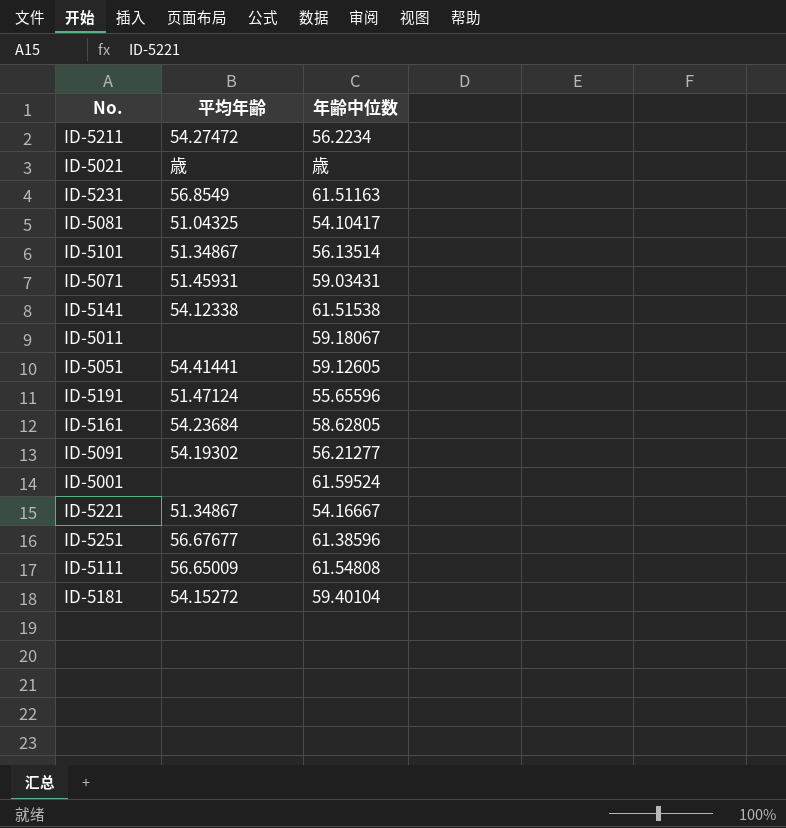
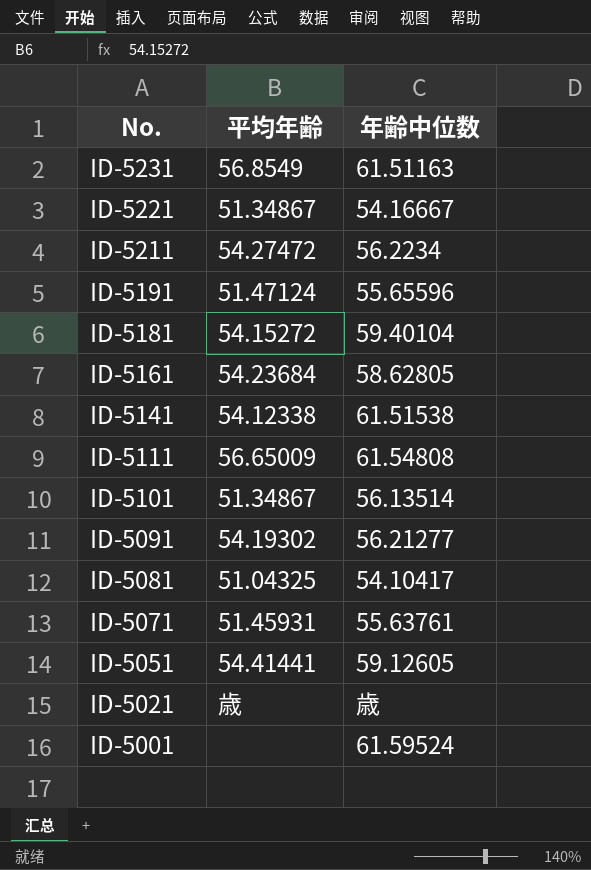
row order: none -> No. descending
row ID-5011: none | 59.18067 -> none
row ID-5251: 56.67677 | 61.38596 -> none
ID-5071 | 年齢中位数: 59.03431 -> 55.63761

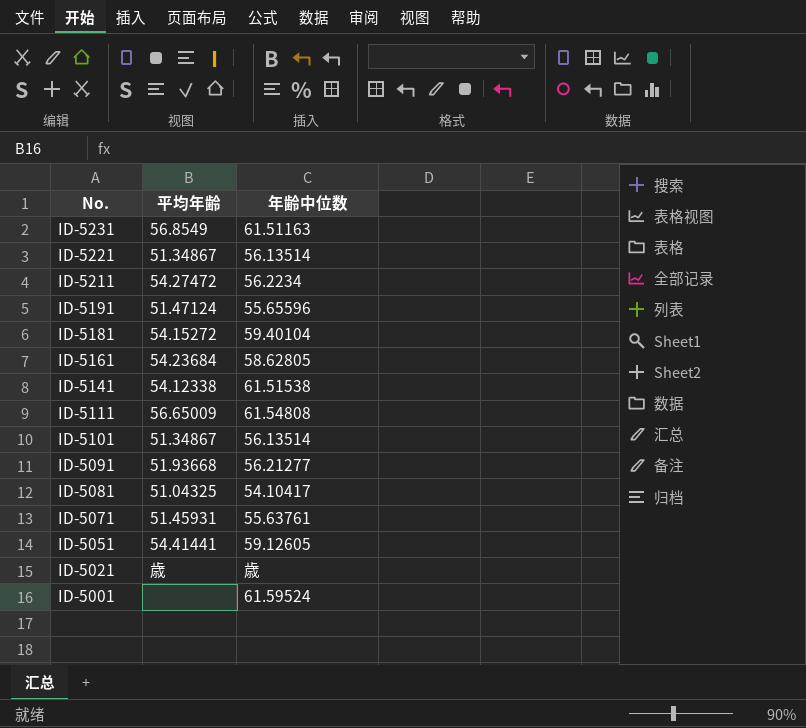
ID-5221 | 年齢中位数: 54.16667 -> 56.13514
ID-5091 | 平均年齢: 54.19302 -> 51.93668

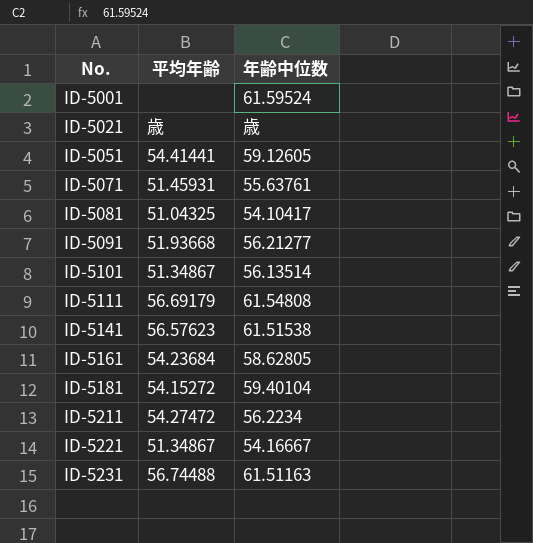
row order: No. descending -> No. ascending
row ID-5191: 51.47124 | 55.65596 -> none
ID-5111 | 平均年齢: 56.65009 -> 56.69179
ID-5141 | 平均年齢: 54.12338 -> 56.57623
ID-5221 | 年齢中位数: 56.13514 -> 54.16667
ID-5231 | 平均年齢: 56.8549 -> 56.74488

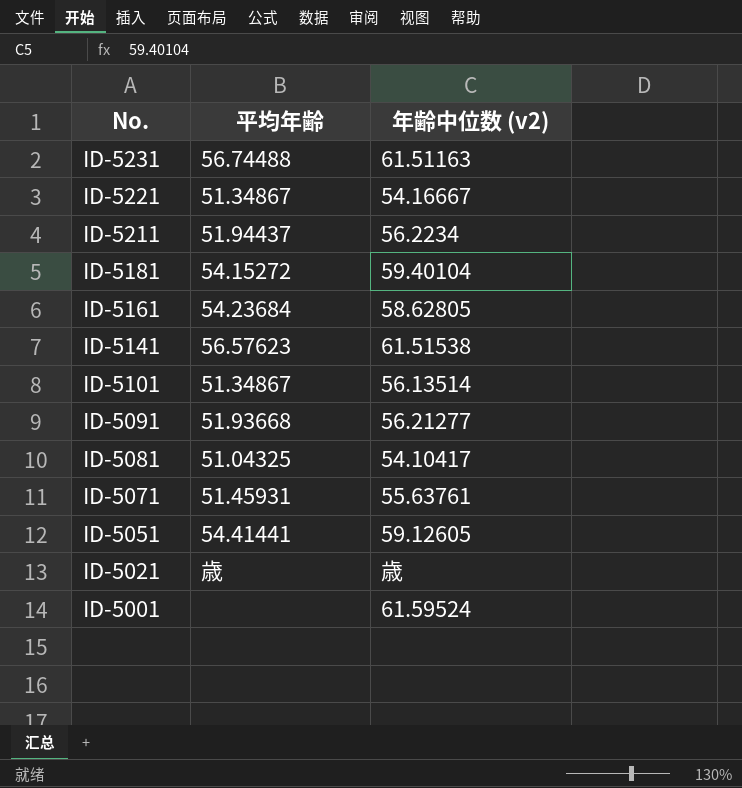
row order: No. ascending -> No. descending
column name: 年齢中位数 -> 年齢中位数 (v2)
row ID-5111: 56.69179 | 61.54808 -> none
ID-5211 | 平均年齢: 54.27472 -> 51.94437

